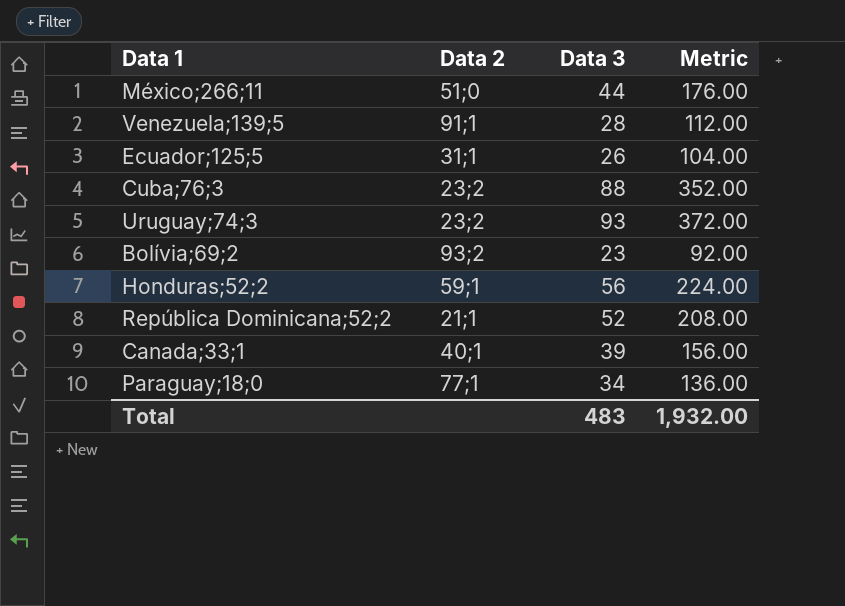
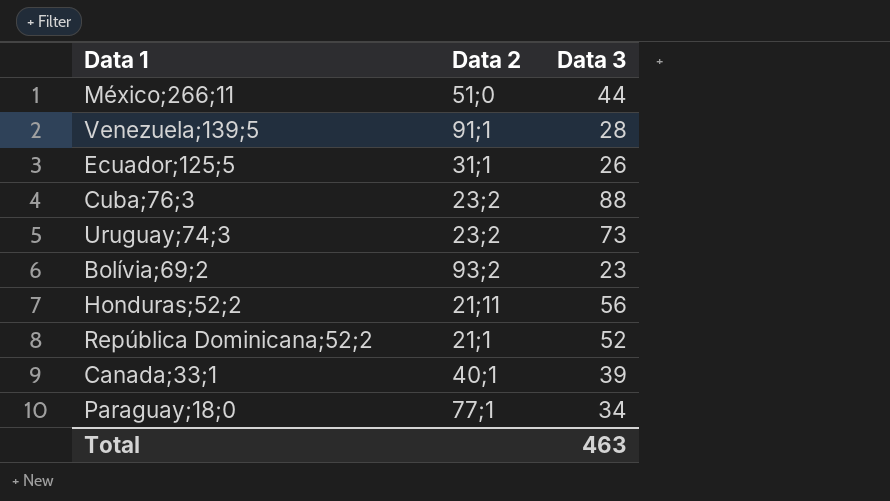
column Metric | formula: [Data 3] * 4 -> none
Uruguay;74;3 | Data 3: 93 -> 73
Honduras;52;2 | Data 2: 59;1 -> 21;11
Total | Data 3: 483 -> 463

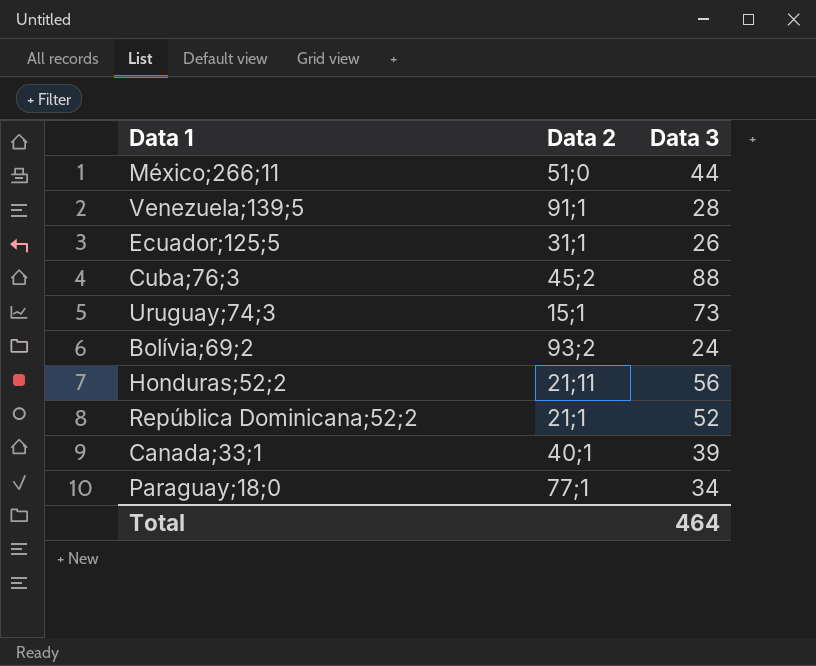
Cuba;76;3 | Data 2: 23;2 -> 45;2
Uruguay;74;3 | Data 2: 23;2 -> 15;1
Bolívia;69;2 | Data 3: 23 -> 24
Total | Data 3: 463 -> 464

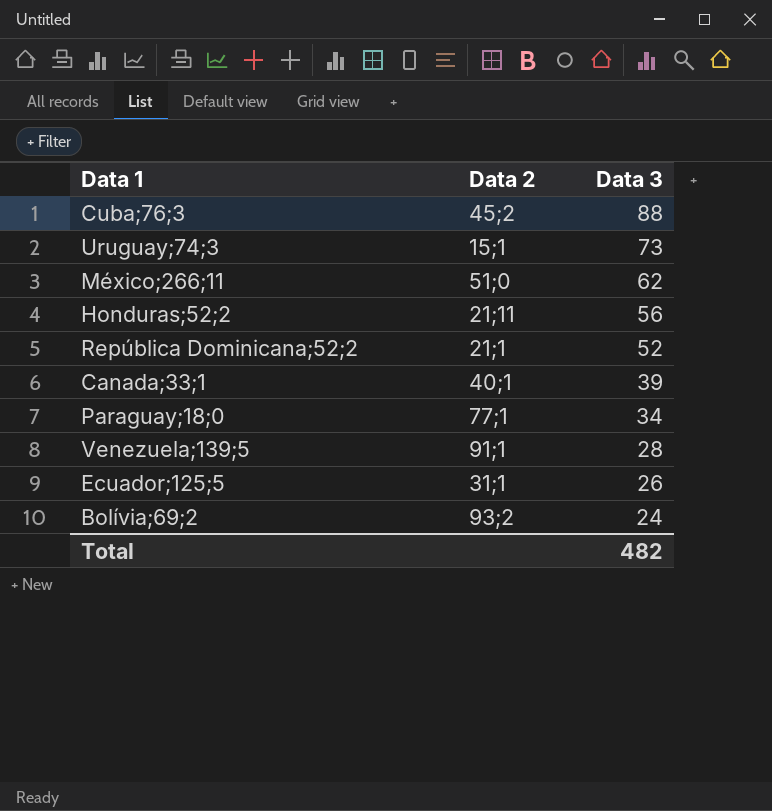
row order: none -> Data 3 descending
México;266;11 | Data 3: 44 -> 62
Total | Data 3: 464 -> 482

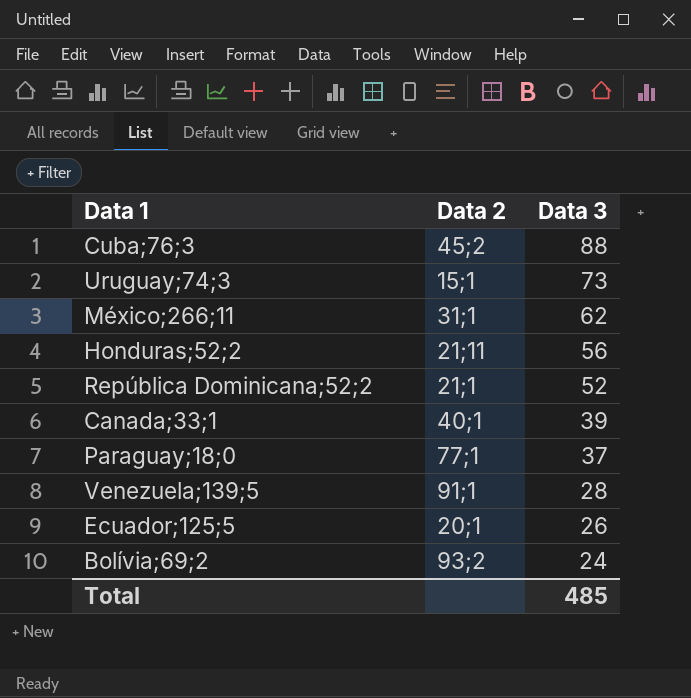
México;266;11 | Data 2: 51;0 -> 31;1
Paraguay;18;0 | Data 3: 34 -> 37
Ecuador;125;5 | Data 2: 31;1 -> 20;1
Total | Data 3: 482 -> 485

